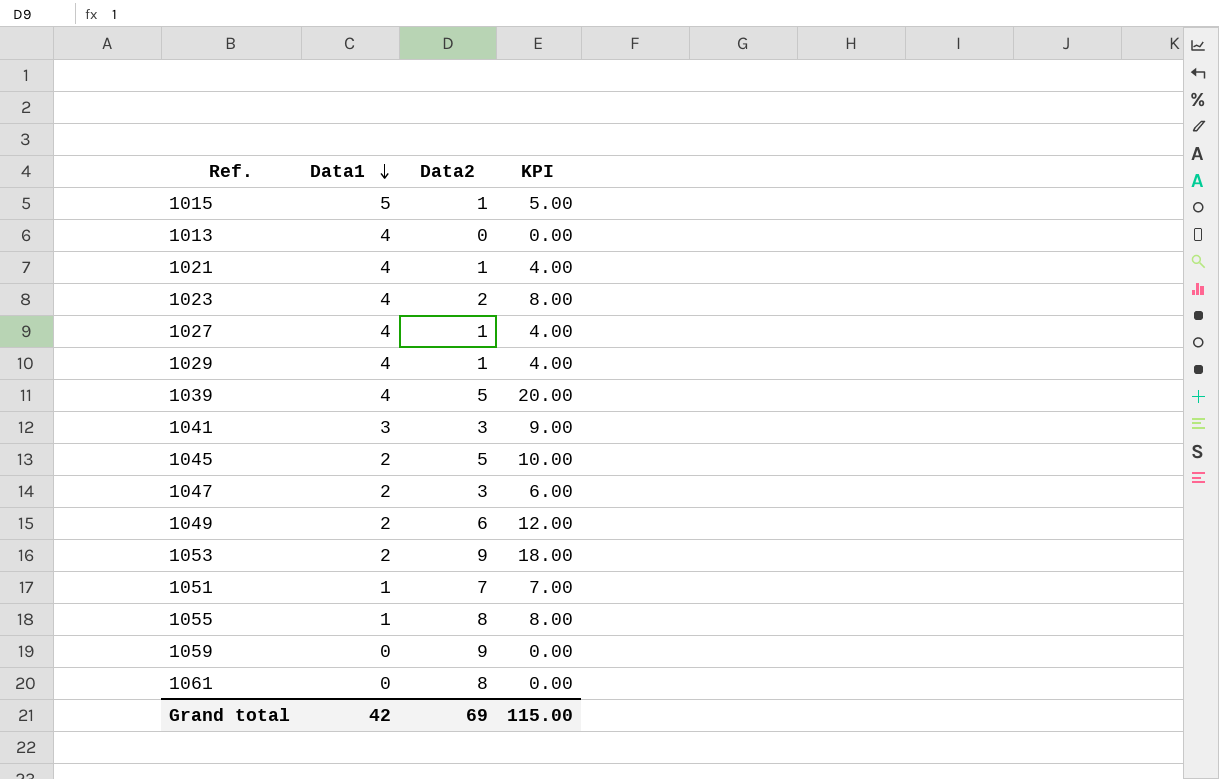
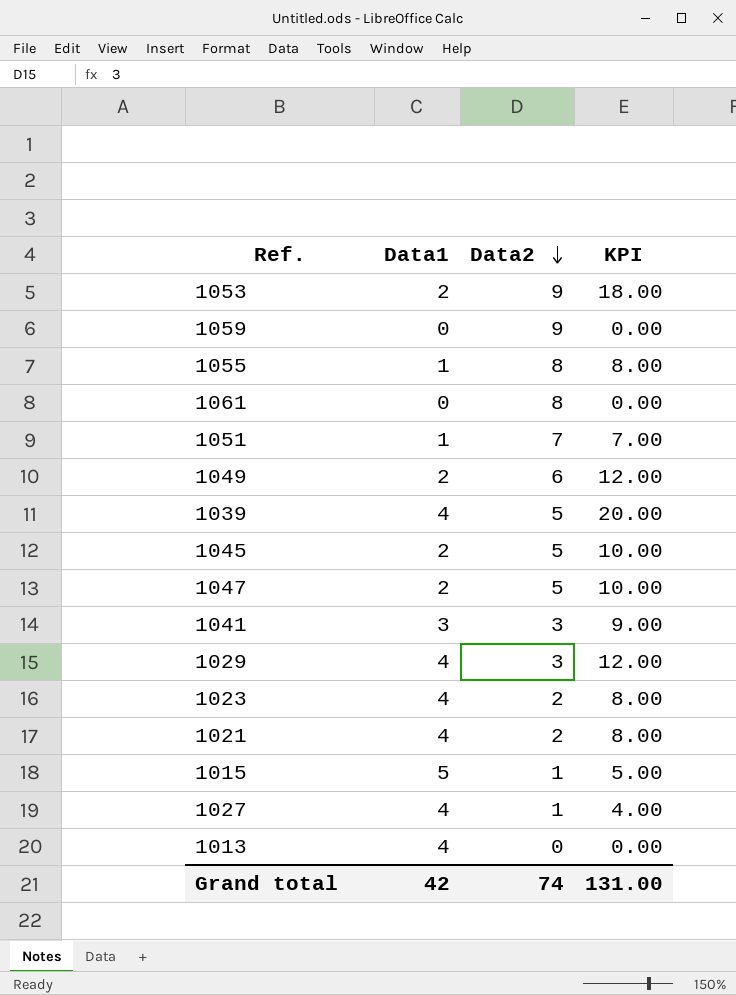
row order: Data1 descending -> Data2 descending
1047 | Data2: 3 -> 5
1047 | KPI: 6.00 -> 10.00
1029 | Data2: 1 -> 3
1029 | KPI: 4.00 -> 12.00
1021 | Data2: 1 -> 2
1021 | KPI: 4.00 -> 8.00
Grand total | Data2: 69 -> 74
Grand total | KPI: 115.00 -> 131.00

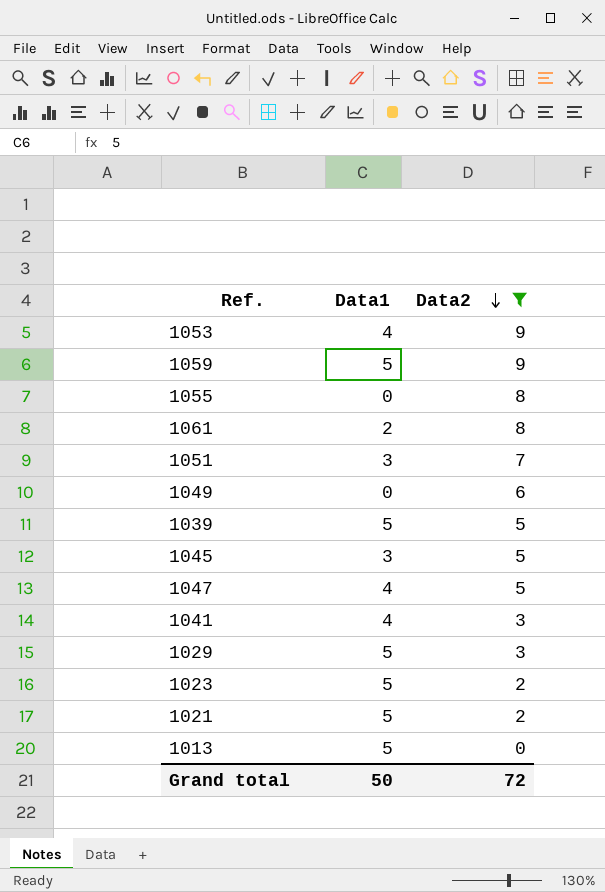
filter: none -> Data2 != 1
column KPI | formula: [Data1] * [Data2] -> none
1053 | Data1: 2 -> 4
1059 | Data1: 0 -> 5
1055 | Data1: 1 -> 0
1061 | Data1: 0 -> 2
1051 | Data1: 1 -> 3
1049 | Data1: 2 -> 0
1039 | Data1: 4 -> 5
1045 | Data1: 2 -> 3
1047 | Data1: 2 -> 4
1041 | Data1: 3 -> 4
1029 | Data1: 4 -> 5
1023 | Data1: 4 -> 5
1021 | Data1: 4 -> 5
1013 | Data1: 4 -> 5
Grand total | Data1: 42 -> 50
Grand total | Data2: 74 -> 72

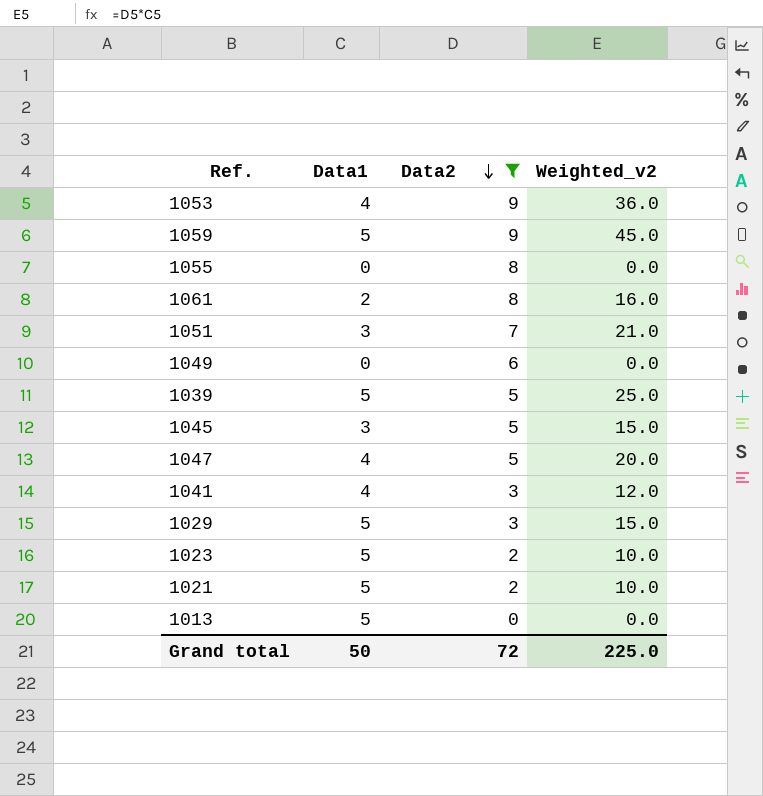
column Weighted_v2 | formula: none -> [Data1] * [Data2]

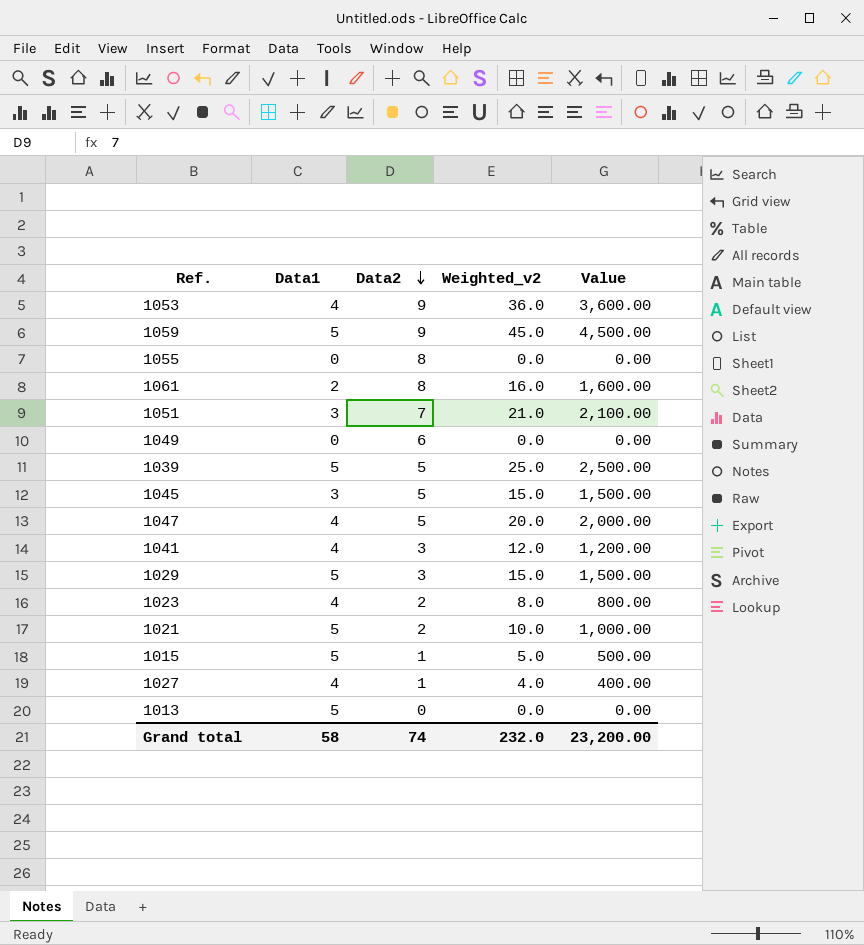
filter: Data2 != 1 -> none
column Value | formula: none -> [Weighted_v2] * 100
1023 | Data1: 5 -> 4
1023 | Weighted_v2: 10.0 -> 8.0
Grand total | Data1: 50 -> 58
Grand total | Data2: 72 -> 74
Grand total | Weighted_v2: 225.0 -> 232.0

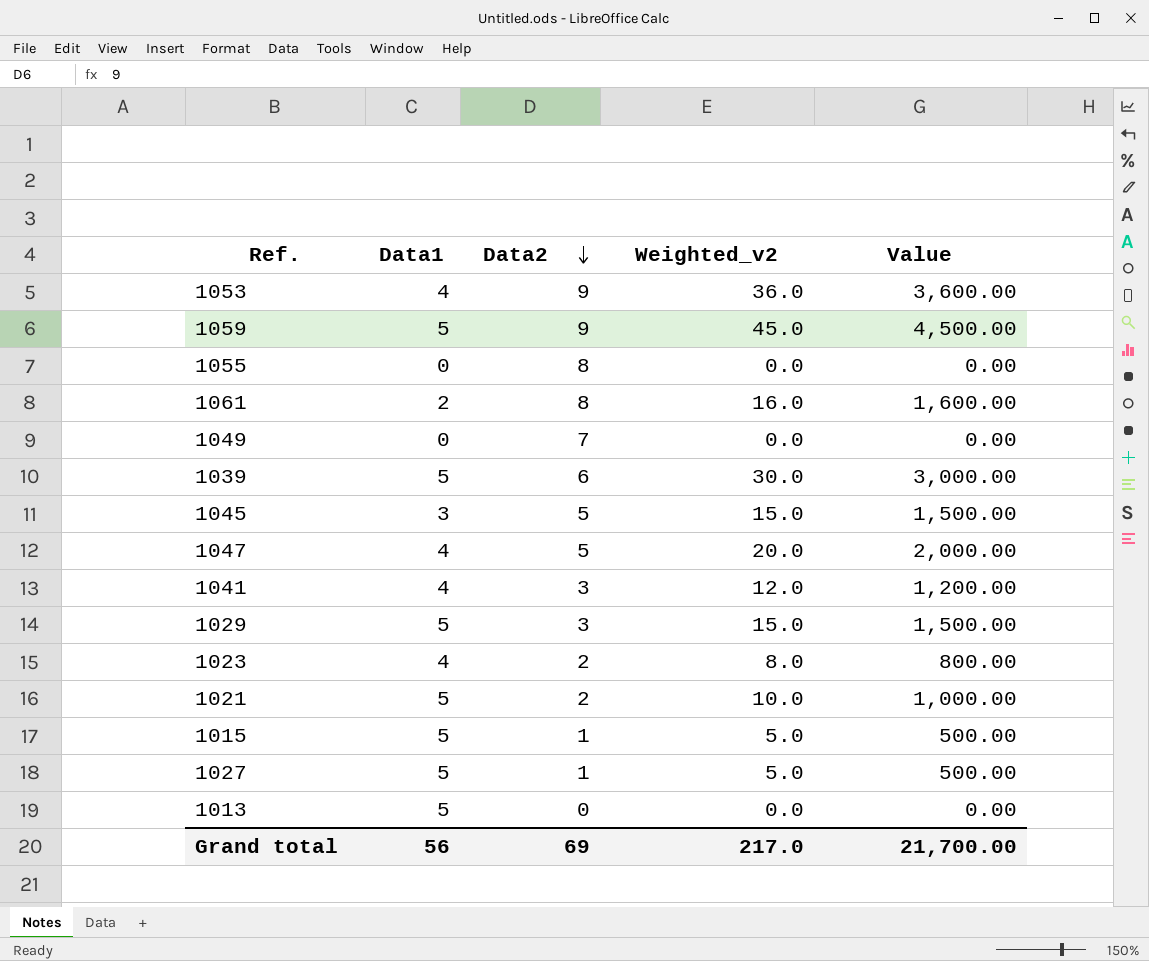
row 1051: 3 | 7 | 21.0 | 2,100.00 -> none
1049 | Data2: 6 -> 7
1039 | Data2: 5 -> 6
1039 | Weighted_v2: 25.0 -> 30.0
1039 | Value: 2,500.00 -> 3,000.00
1027 | Data1: 4 -> 5
1027 | Weighted_v2: 4.0 -> 5.0
1027 | Value: 400.00 -> 500.00
Grand total | Data1: 58 -> 56
Grand total | Data2: 74 -> 69
Grand total | Weighted_v2: 232.0 -> 217.0
Grand total | Value: 23,200.00 -> 21,700.00

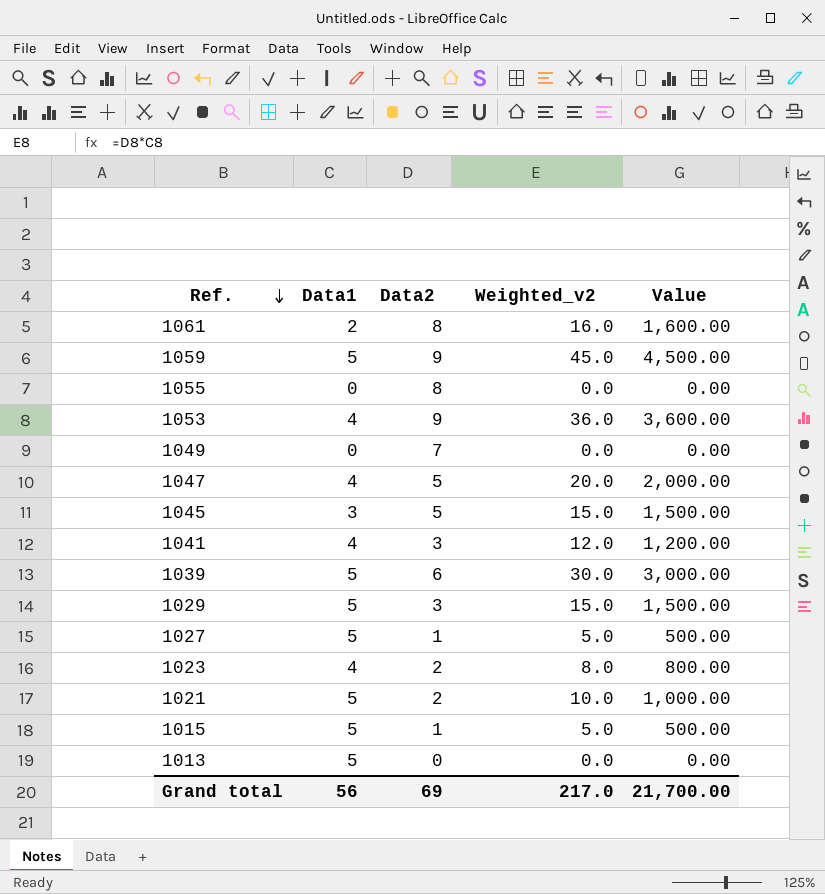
row order: Data2 descending -> Ref. descending

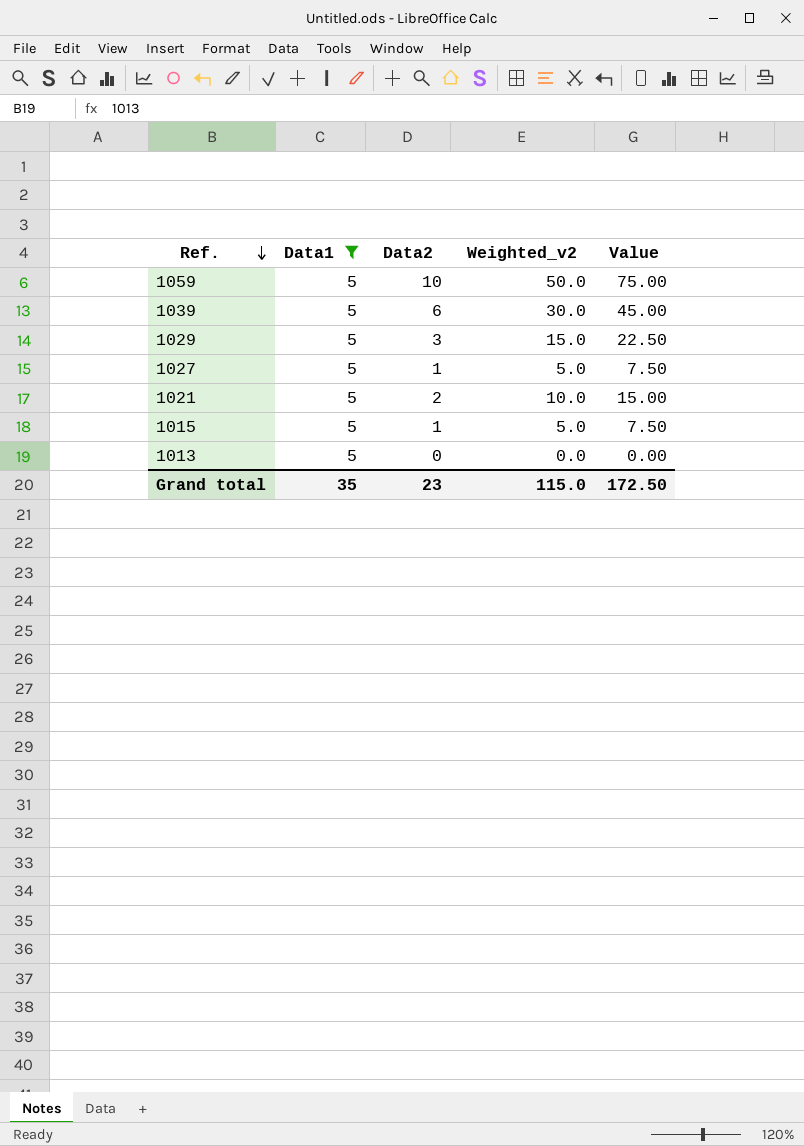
filter: none -> Data1 = 5
column Value | formula: [Weighted_v2] * 100 -> [Weighted_v2] * 1.5
1059 | Data2: 9 -> 10
1059 | Weighted_v2: 45.0 -> 50.0
Grand total | Data1: 56 -> 35
Grand total | Data2: 69 -> 23
Grand total | Weighted_v2: 217.0 -> 115.0
Grand total | Value: 21,700.00 -> 172.50

